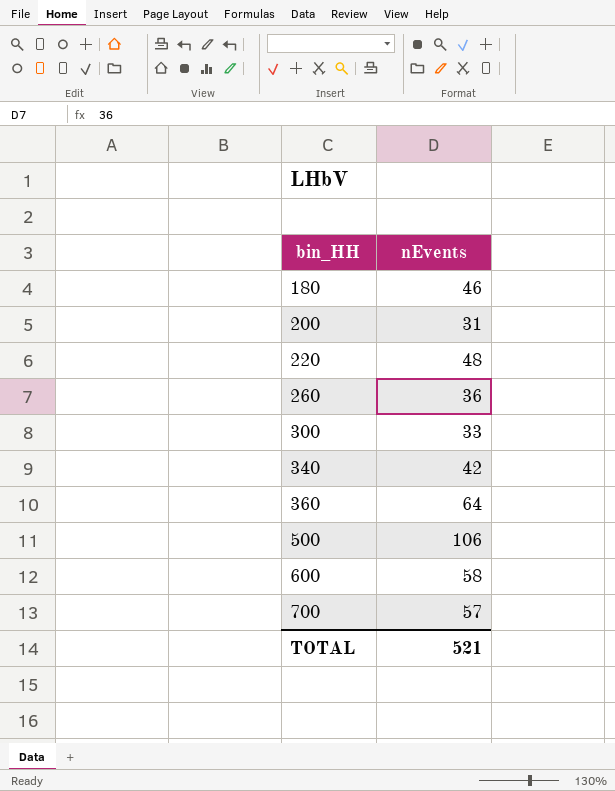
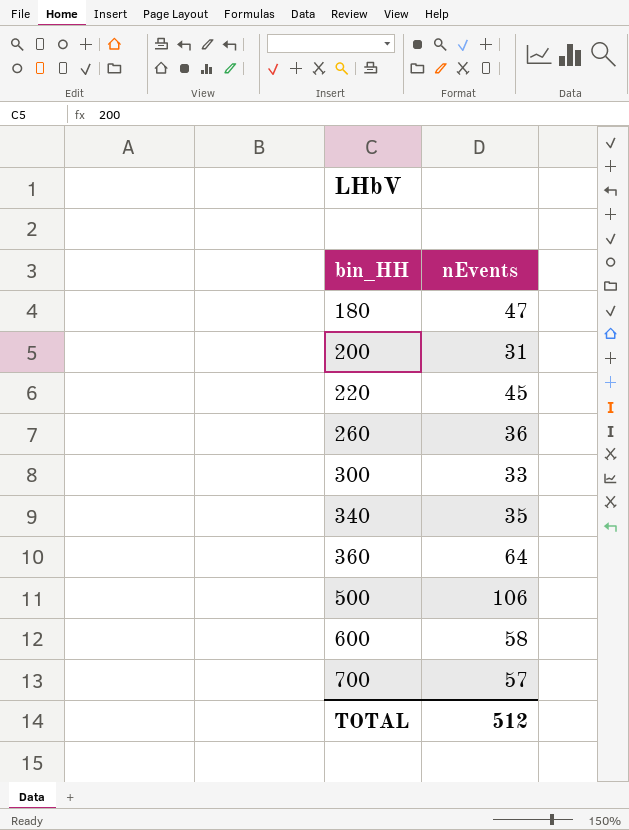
180 | nEvents: 46 -> 47
220 | nEvents: 48 -> 45
340 | nEvents: 42 -> 35
TOTAL | nEvents: 521 -> 512

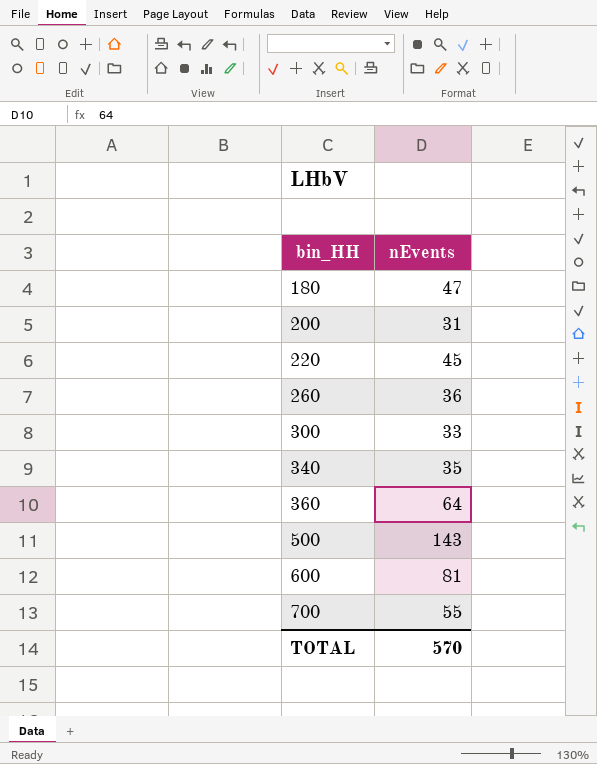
500 | nEvents: 106 -> 143
600 | nEvents: 58 -> 81
700 | nEvents: 57 -> 55
TOTAL | nEvents: 512 -> 570

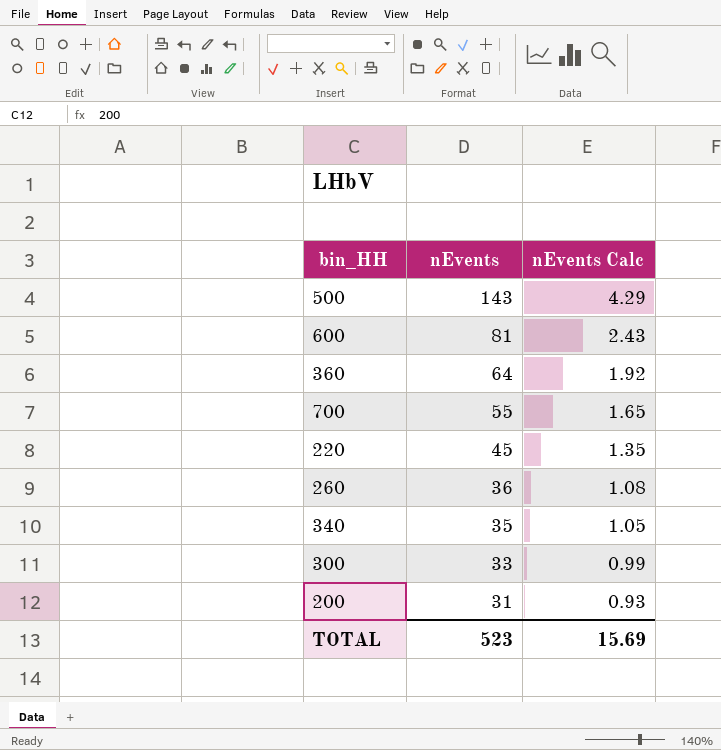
row order: bin_HH ascending -> nEvents descending
column nEvents Calc | formula: none -> [nEvents] * 0.03
row 180: 47 -> none
TOTAL | nEvents: 570 -> 523

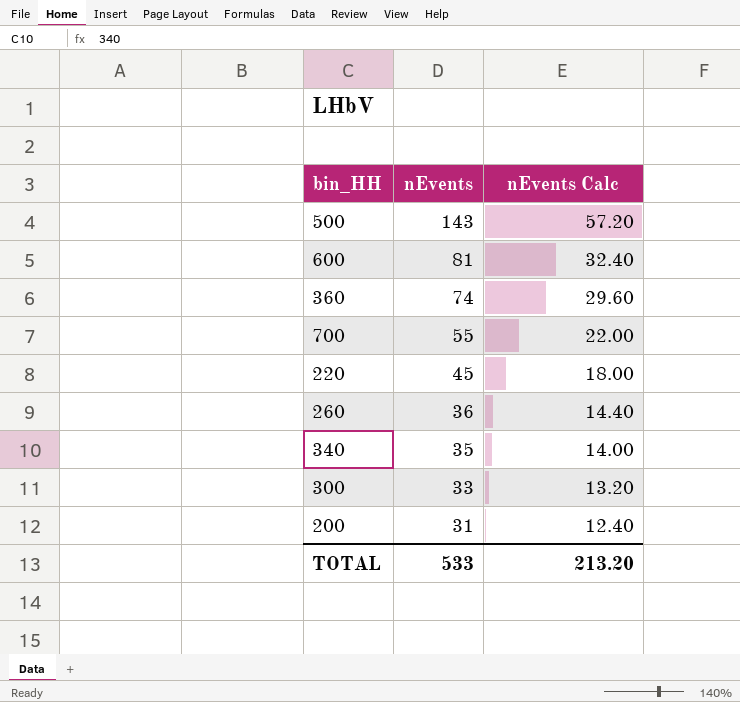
column nEvents Calc | formula: [nEvents] * 0.03 -> [nEvents] * 0.4
360 | nEvents: 64 -> 74
TOTAL | nEvents: 523 -> 533
TOTAL | nEvents Calc: 15.69 -> 213.20

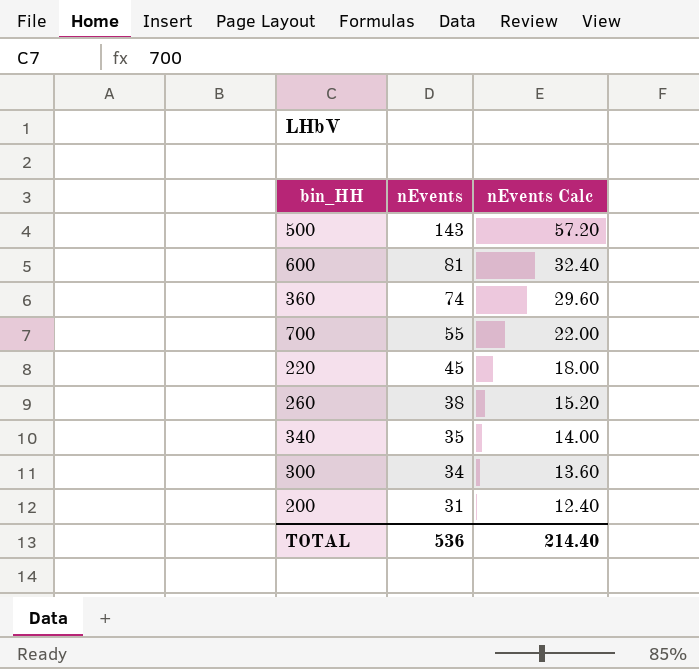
260 | nEvents: 36 -> 38
260 | nEvents Calc: 14.40 -> 15.20
300 | nEvents: 33 -> 34
300 | nEvents Calc: 13.20 -> 13.60
TOTAL | nEvents: 533 -> 536
TOTAL | nEvents Calc: 213.20 -> 214.40

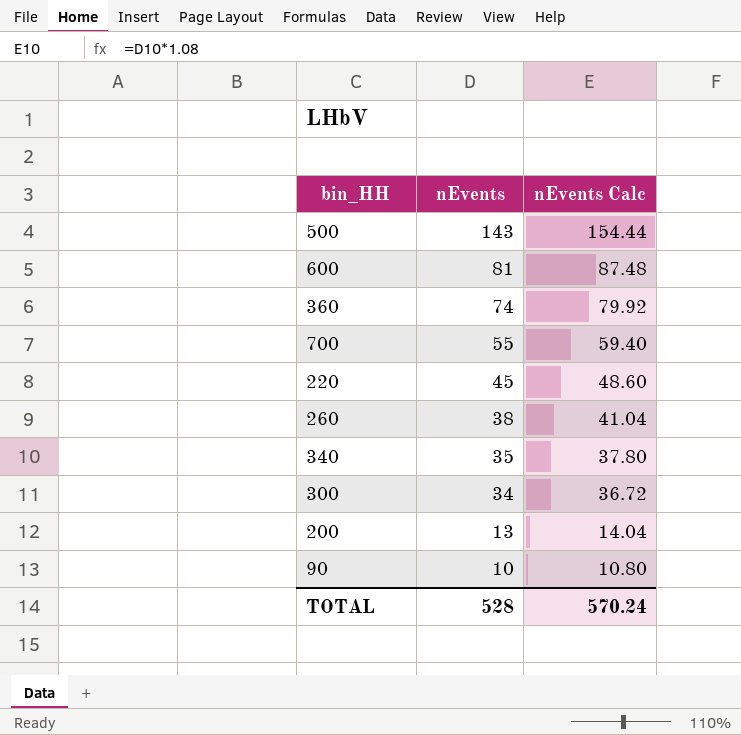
column nEvents Calc | formula: [nEvents] * 0.4 -> [nEvents] * 1.08
200 | nEvents: 31 -> 13
row 90: none -> 10 | 10.80
TOTAL | nEvents: 536 -> 528
TOTAL | nEvents Calc: 214.40 -> 570.24

